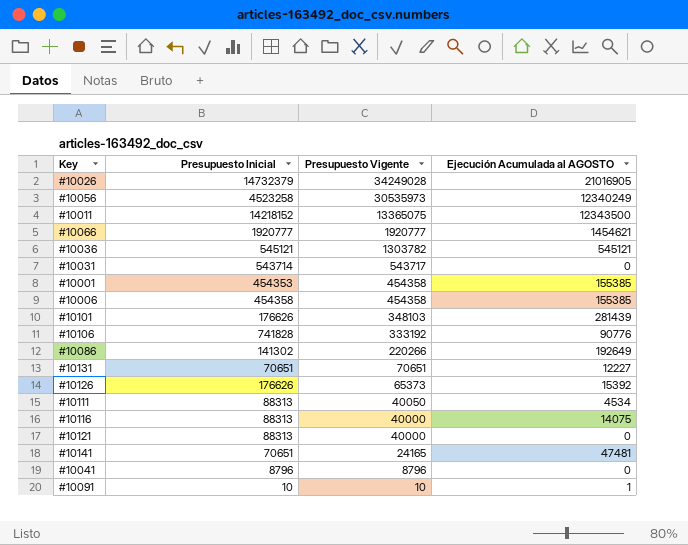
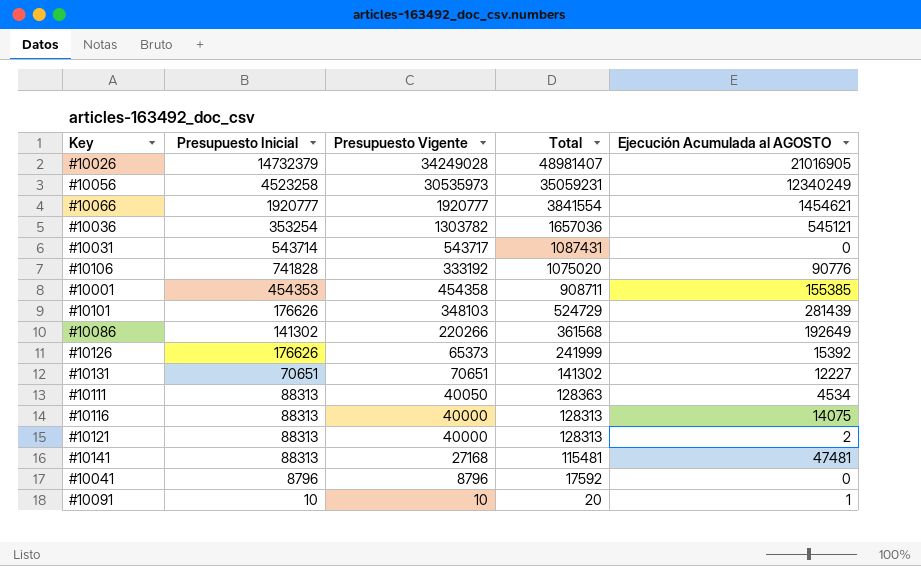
row order: Presupuesto Vigente descending -> Total descending
column Total | formula: none -> [Presupuesto Inicial] + [Presupuesto Vigente]
row #10011: 14218152 | 13365075 | 12343500 -> none
row #10006: 454358 | 454358 | 155385 -> none
#10036 | Presupuesto Inicial: 545121 -> 353254
#10121 | Ejecución Acumulada al AGOSTO: 0 -> 2
#10141 | Presupuesto Inicial: 70651 -> 88313
#10141 | Presupuesto Vigente: 24165 -> 27168

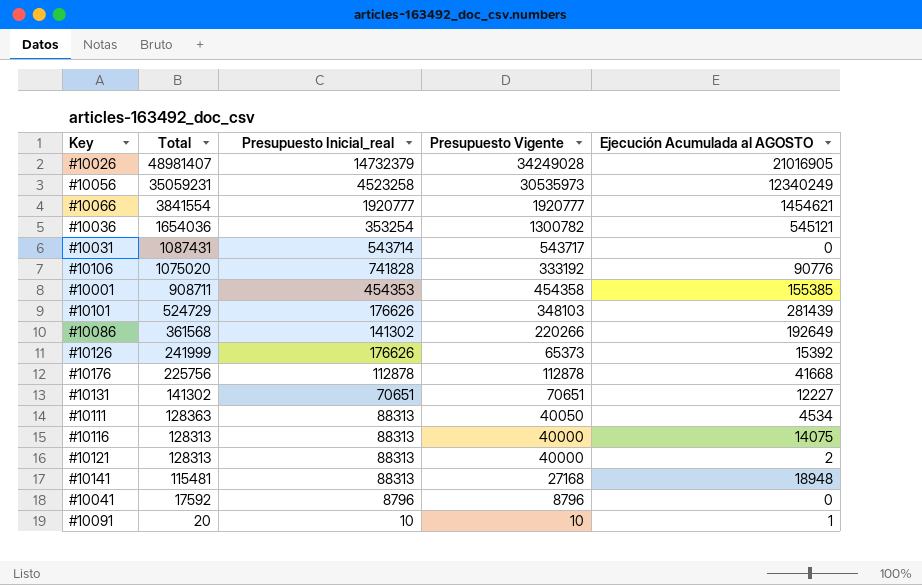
column Total | position: 4 -> 2
column name: Presupuesto Inicial -> Presupuesto Inicial_real
#10036 | Total: 1657036 -> 1654036
#10036 | Presupuesto Vigente: 1303782 -> 1300782
row #10176: none -> 225756 | 112878 | 112878 | 41668
#10141 | Ejecución Acumulada al AGOSTO: 47481 -> 18948

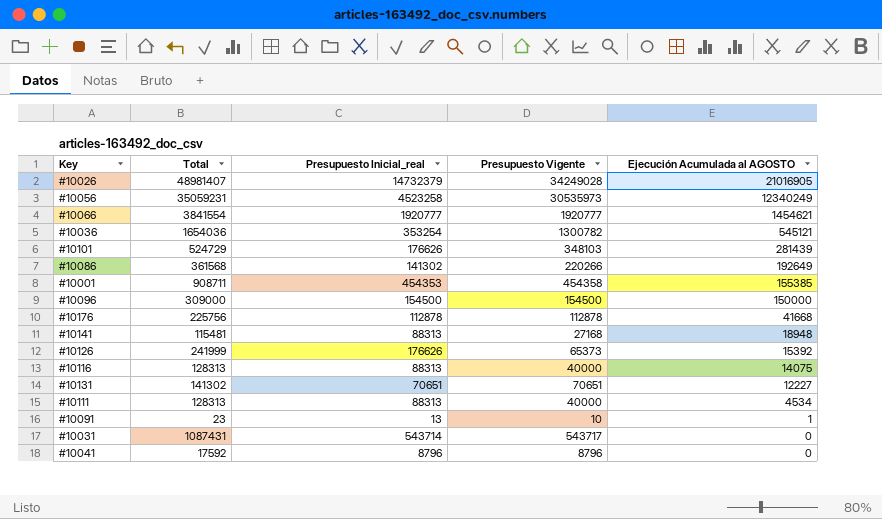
row order: Total descending -> Ejecución Acumulada al AGOSTO descending
row #10106: 1075020 | 741828 | 333192 | 90776 -> none
row #10121: 128313 | 88313 | 40000 | 2 -> none
row #10096: none -> 309000 | 154500 | 154500 | 150000
#10111 | Total: 128363 -> 128313
#10111 | Presupuesto Vigente: 40050 -> 40000
#10091 | Total: 20 -> 23
#10091 | Presupuesto Inicial_real: 10 -> 13

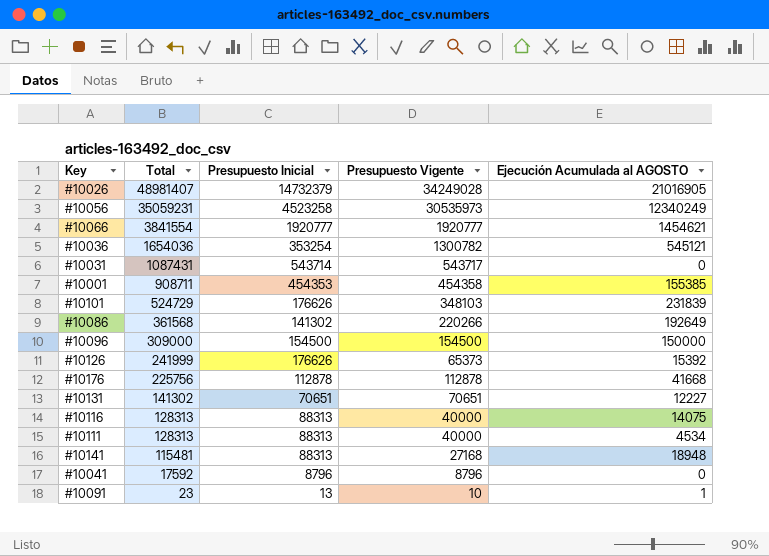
row order: Ejecución Acumulada al AGOSTO descending -> Total descending
column name: Presupuesto Inicial_real -> Presupuesto Inicial
#10101 | Ejecución Acumulada al AGOSTO: 281439 -> 231839

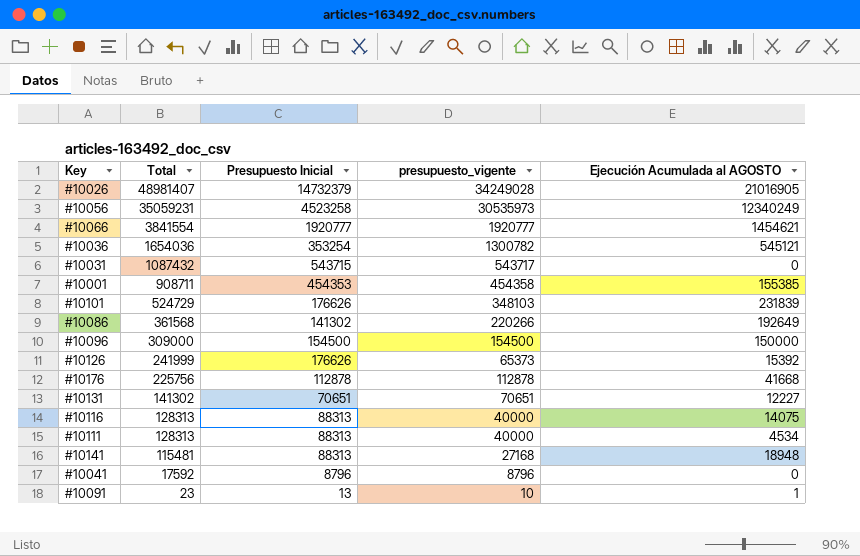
column name: Presupuesto Vigente -> presupuesto_vigente
#10031 | Total: 1087431 -> 1087432
#10031 | Presupuesto Inicial: 543714 -> 543715

